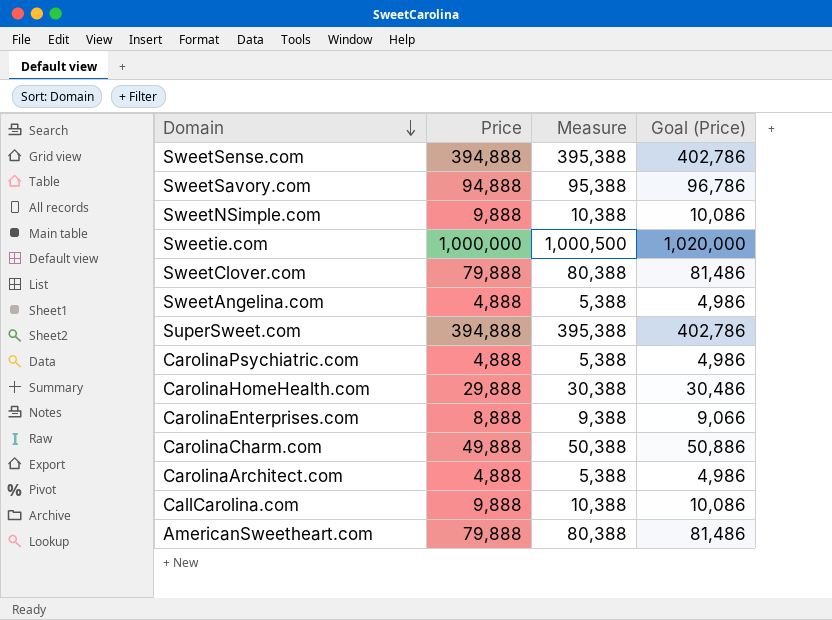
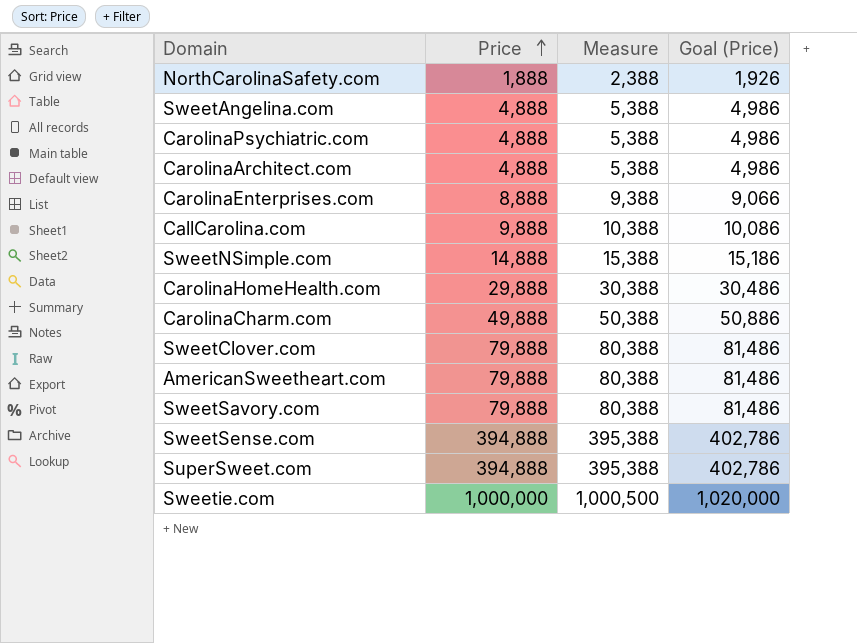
row order: Domain descending -> Price ascending
row NorthCarolinaSafety.com: none -> 1,888 | 2,388 | 1,926
SweetNSimple.com | Price: 9,888 -> 14,888
SweetNSimple.com | Measure: 10,388 -> 15,388
SweetNSimple.com | Goal (Price): 10,086 -> 15,186
SweetSavory.com | Price: 94,888 -> 79,888
SweetSavory.com | Measure: 95,388 -> 80,388
SweetSavory.com | Goal (Price): 96,786 -> 81,486

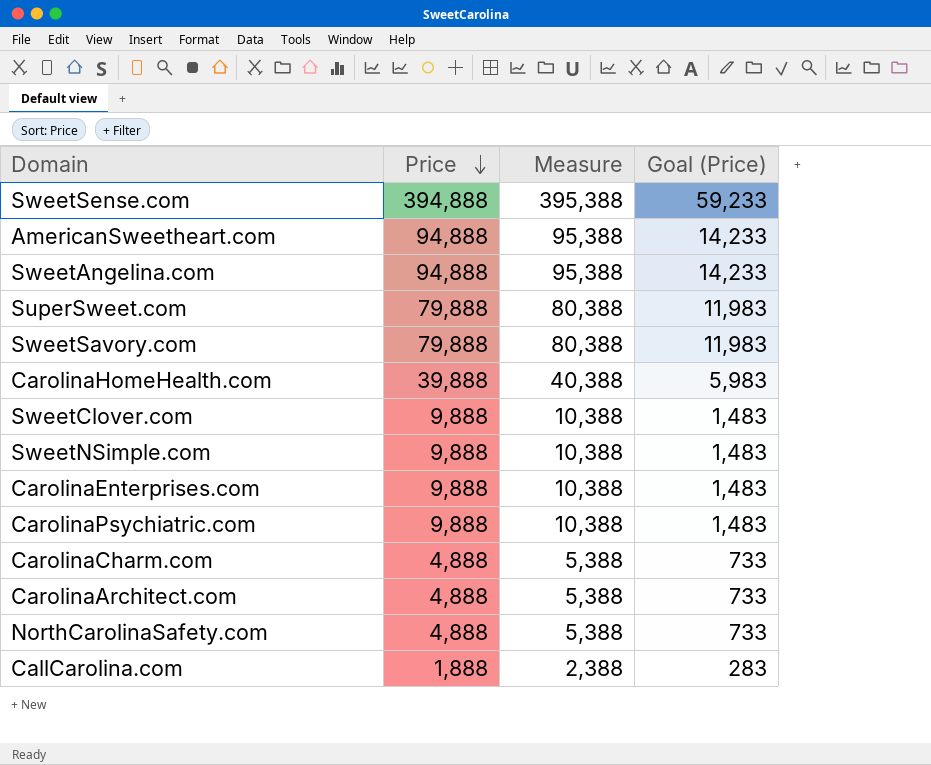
row order: Price ascending -> Price descending
column Goal (Price) | formula: [Price] * 1.02 -> [Price] * 0.15
row Sweetie.com: 1,000,000 | 1,000,500 | 1,020,000 -> none
AmericanSweetheart.com | Price: 79,888 -> 94,888
AmericanSweetheart.com | Measure: 80,388 -> 95,388
SweetAngelina.com | Price: 4,888 -> 94,888
SweetAngelina.com | Measure: 5,388 -> 95,388
SuperSweet.com | Price: 394,888 -> 79,888
SuperSweet.com | Measure: 395,388 -> 80,388
CarolinaHomeHealth.com | Price: 29,888 -> 39,888
CarolinaHomeHealth.com | Measure: 30,388 -> 40,388
SweetClover.com | Price: 79,888 -> 9,888
SweetClover.com | Measure: 80,388 -> 10,388
SweetNSimple.com | Price: 14,888 -> 9,888
SweetNSimple.com | Measure: 15,388 -> 10,388
CarolinaEnterprises.com | Price: 8,888 -> 9,888
CarolinaEnterprises.com | Measure: 9,388 -> 10,388
CarolinaPsychiatric.com | Price: 4,888 -> 9,888
CarolinaPsychiatric.com | Measure: 5,388 -> 10,388
CarolinaCharm.com | Price: 49,888 -> 4,888
CarolinaCharm.com | Measure: 50,388 -> 5,388
NorthCarolinaSafety.com | Price: 1,888 -> 4,888
NorthCarolinaSafety.com | Measure: 2,388 -> 5,388
CallCarolina.com | Price: 9,888 -> 1,888
CallCarolina.com | Measure: 10,388 -> 2,388

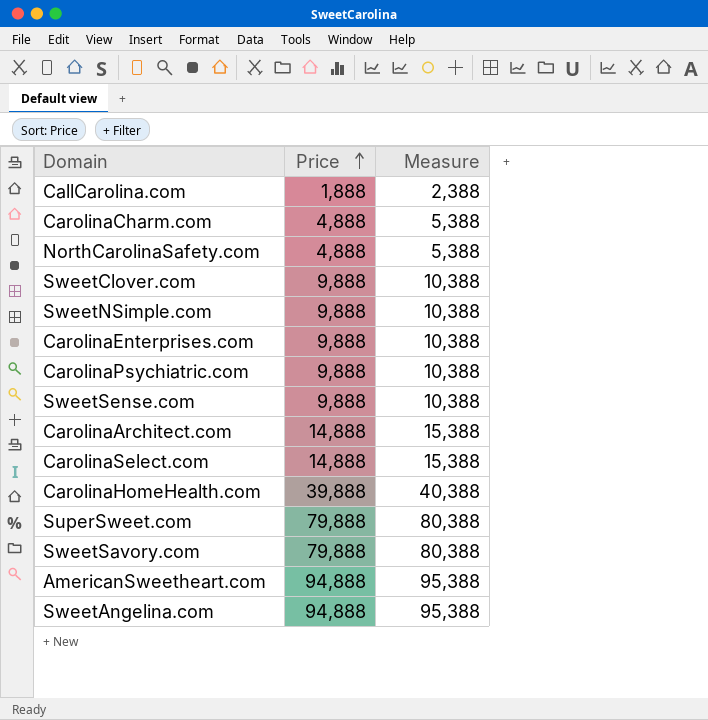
row order: Price descending -> Price ascending
column Goal (Price) | formula: [Price] * 0.15 -> none
SweetSense.com | Price: 394,888 -> 9,888
SweetSense.com | Measure: 395,388 -> 10,388
CarolinaArchitect.com | Price: 4,888 -> 14,888
CarolinaArchitect.com | Measure: 5,388 -> 15,388
row CarolinaSelect.com: none -> 14,888 | 15,388

